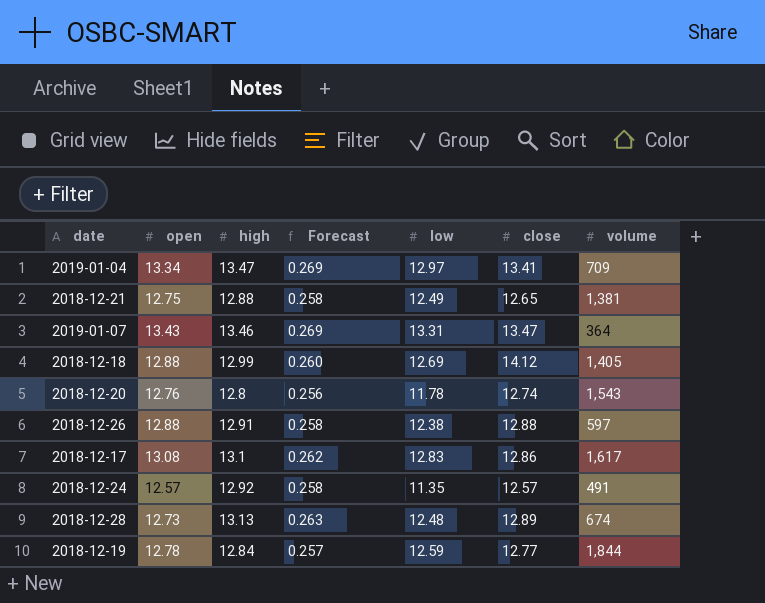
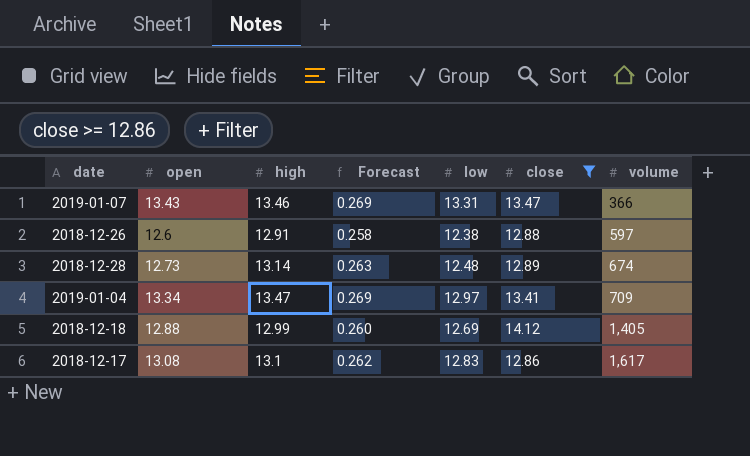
filter: none -> close >= 12.86
row order: none -> volume ascending
2019-01-07 | volume: 364 -> 366
2018-12-26 | open: 12.88 -> 12.6
2018-12-28 | high: 13.13 -> 13.14

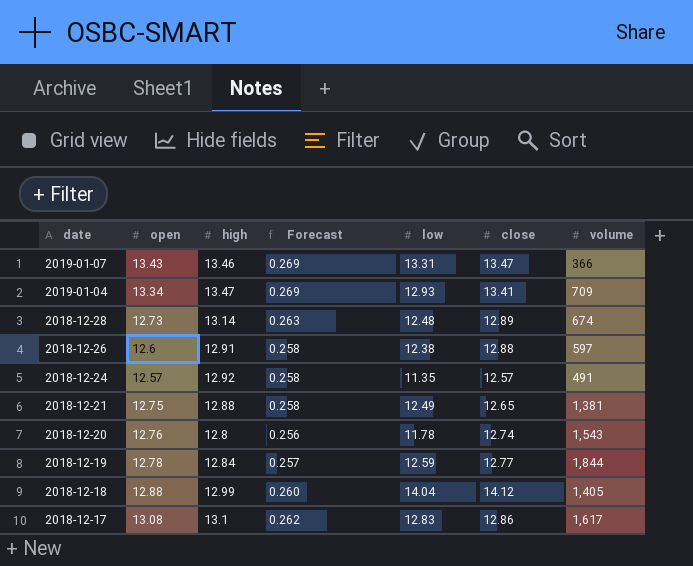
filter: close >= 12.86 -> none
row order: volume ascending -> date descending
2019-01-04 | low: 12.97 -> 12.93
2018-12-18 | low: 12.69 -> 14.04

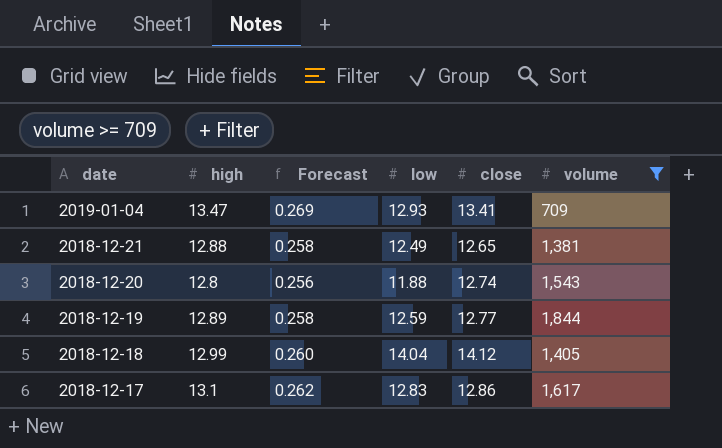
filter: none -> volume >= 709
column open | position: 2 -> none
2018-12-20 | low: 11.78 -> 11.88
2018-12-19 | high: 12.84 -> 12.89
2018-12-19 | Forecast: 0.257 -> 0.258

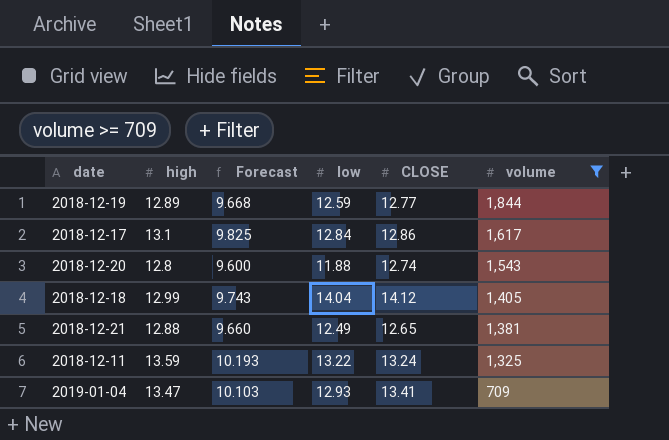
row order: date descending -> volume descending
column Forecast | formula: [high] * 0.02 -> [high] * 0.75
column name: close -> CLOSE
2018-12-17 | low: 12.83 -> 12.84
row 2018-12-11: none -> 13.59 | 10.193 | 13.22 | 13.24 | 1,325

